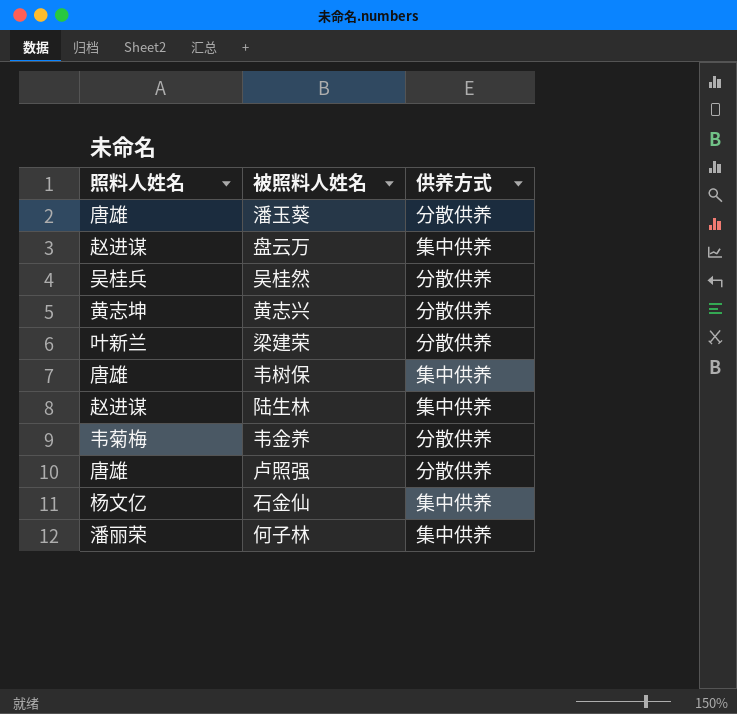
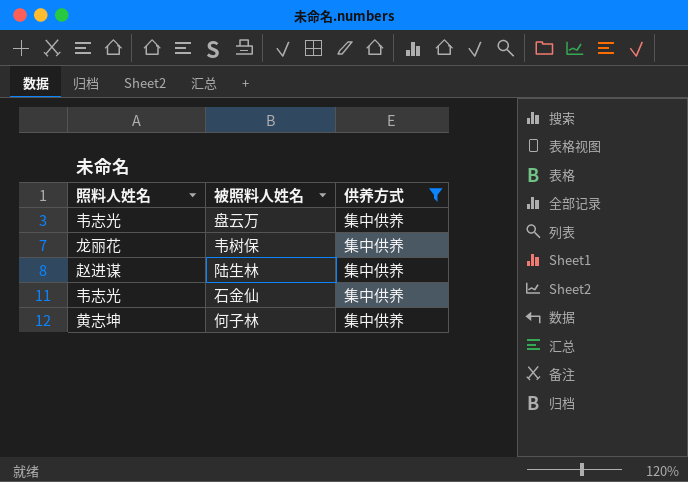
filter: none -> 供养方式 = 集中供养
盘云万 | 照料人姓名: 赵进谋 -> 韦志光
韦树保 | 照料人姓名: 唐雄 -> 龙丽花
石金仙 | 照料人姓名: 杨文亿 -> 韦志光
何子林 | 照料人姓名: 潘丽荣 -> 黄志坤

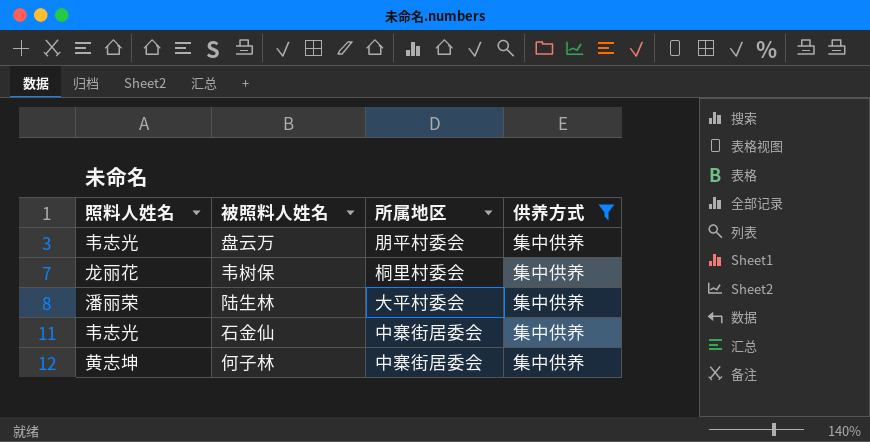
column 所属地区 | position: none -> 3
陆生林 | 照料人姓名: 赵进谋 -> 潘丽荣

